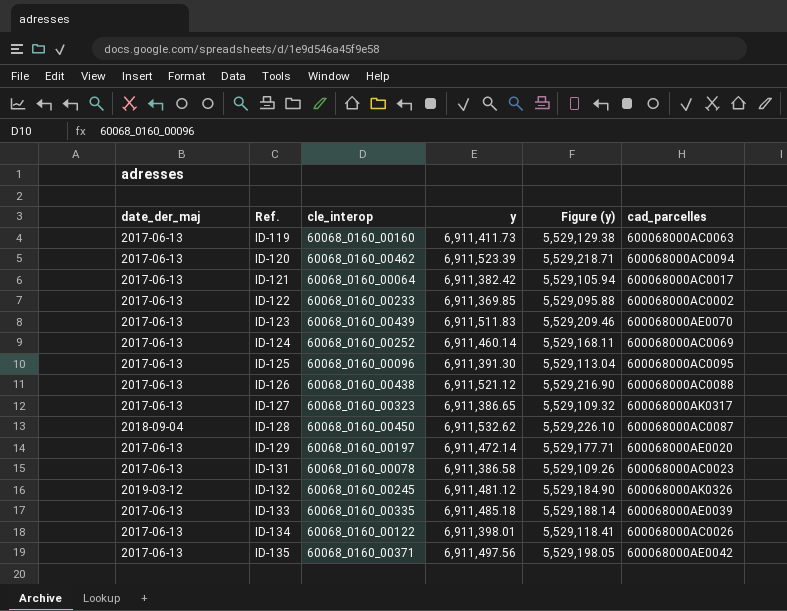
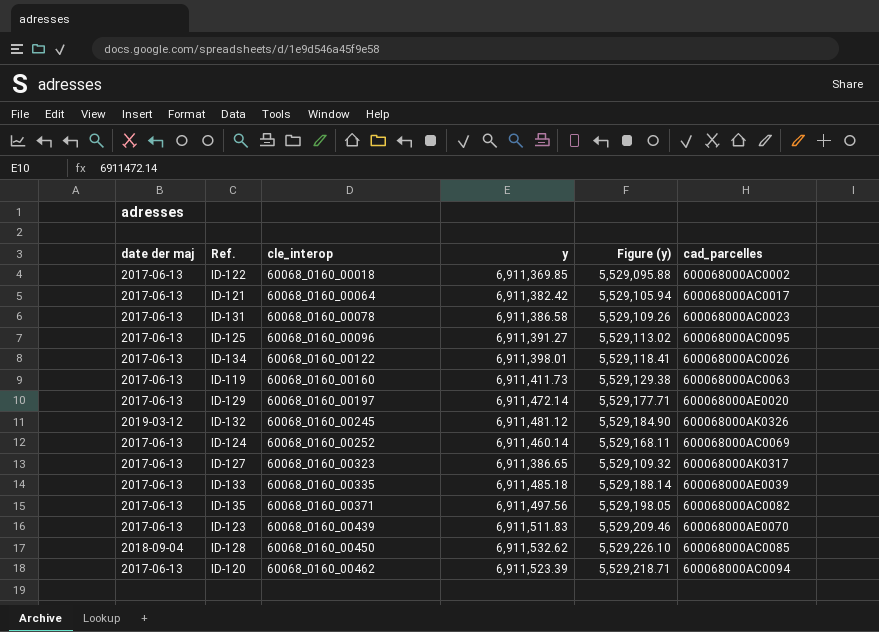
row order: Ref. ascending -> cle_interop ascending
column name: date_der_maj -> date der maj
row ID-126: 2017-06-13 | 60068_0160_00438 | 6,911,521.12 | 5,529,216.90 | 600068000AC0088 -> none
ID-122 | cle_interop: 60068_0160_00233 -> 60068_0160_00018
ID-125 | y: 6,911,391.30 -> 6,911,391.27
ID-125 | Figure (y): 5,529,113.04 -> 5,529,113.02
ID-135 | cad_parcelles: 600068000AE0042 -> 600068000AC0082
ID-128 | cad_parcelles: 600068000AC0087 -> 600068000AC0085

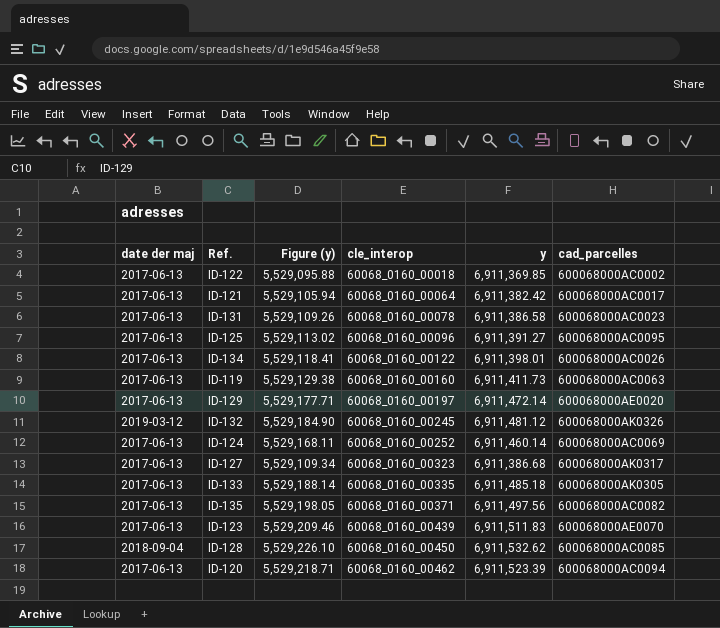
column Figure (y) | position: 5 -> 3
ID-127 | Figure (y): 5,529,109.32 -> 5,529,109.34
ID-127 | y: 6,911,386.65 -> 6,911,386.68
ID-133 | cad_parcelles: 600068000AE0039 -> 600068000AK0305

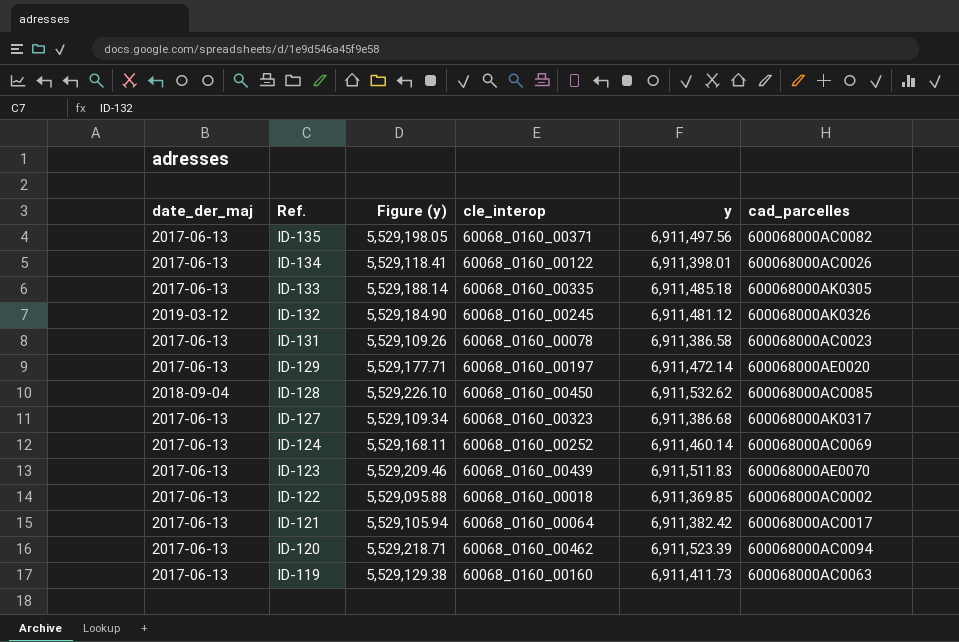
row order: cle_interop ascending -> Ref. descending
column name: date der maj -> date_der_maj
row ID-125: 2017-06-13 | 5,529,113.02 | 60068_0160_00096 | 6,911,391.27 | 600068000AC0095 -> none

